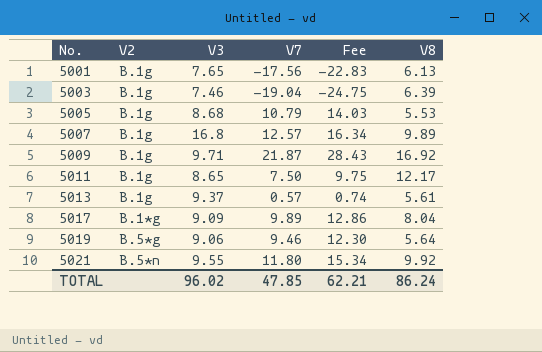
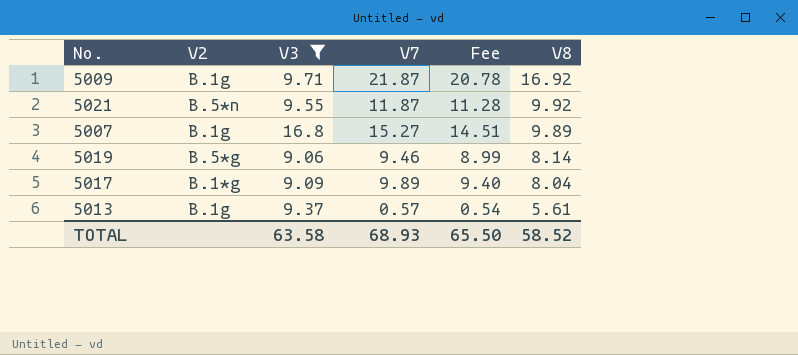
filter: none -> V3 >= 9.06
row order: No. ascending -> V8 descending
column Fee | formula: [V7] * 1.3 -> [V7] * 0.95
5021 | V7: 11.80 -> 11.87
5007 | V7: 12.57 -> 15.27
5019 | V8: 5.64 -> 8.14
TOTAL | V3: 96.02 -> 63.58
TOTAL | V7: 47.85 -> 68.93
TOTAL | Fee: 62.21 -> 65.50
TOTAL | V8: 86.24 -> 58.52

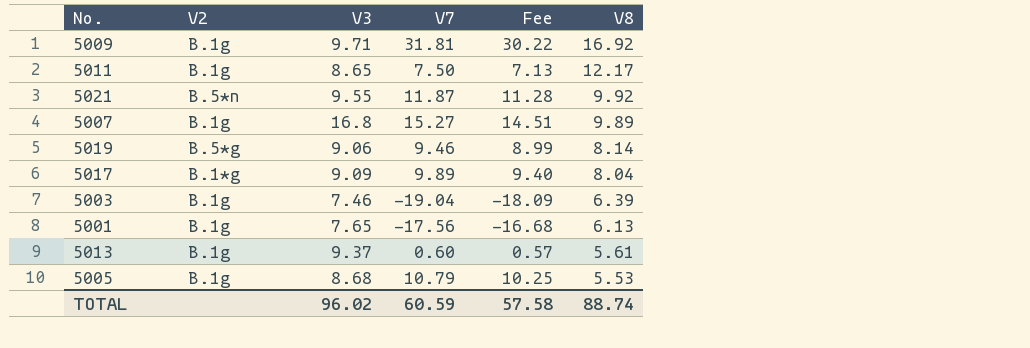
filter: V3 >= 9.06 -> none
5009 | V7: 21.87 -> 31.81
5009 | Fee: 20.78 -> 30.22
5013 | V7: 0.57 -> 0.60
5013 | Fee: 0.54 -> 0.57
TOTAL | V3: 63.58 -> 96.02
TOTAL | V7: 68.93 -> 60.59
TOTAL | Fee: 65.50 -> 57.58
TOTAL | V8: 58.52 -> 88.74

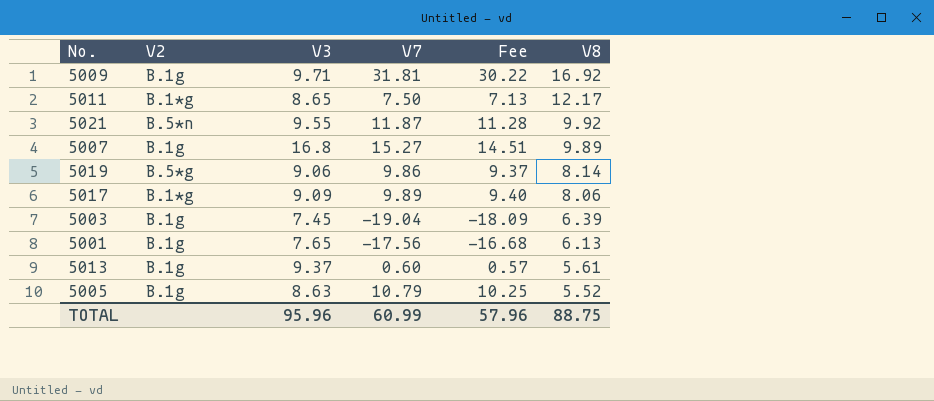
5011 | V2: B.1g -> B.1*g
5019 | V7: 9.46 -> 9.86
5019 | Fee: 8.99 -> 9.37
5017 | V8: 8.04 -> 8.06
5003 | V3: 7.46 -> 7.45
5005 | V3: 8.68 -> 8.63
5005 | V8: 5.53 -> 5.52
TOTAL | V3: 96.02 -> 95.96
TOTAL | V7: 60.59 -> 60.99
TOTAL | Fee: 57.58 -> 57.96
TOTAL | V8: 88.74 -> 88.75

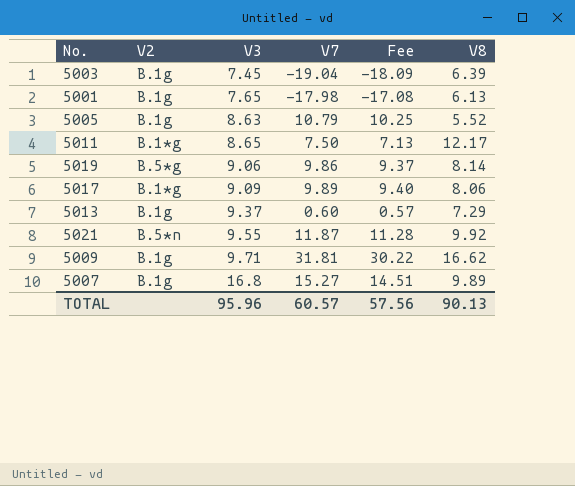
row order: V8 descending -> V3 ascending
5001 | V7: -17.56 -> -17.98
5001 | Fee: -16.68 -> -17.08
5013 | V8: 5.61 -> 7.29
5009 | V8: 16.92 -> 16.62
TOTAL | V7: 60.99 -> 60.57
TOTAL | Fee: 57.96 -> 57.56
TOTAL | V8: 88.75 -> 90.13

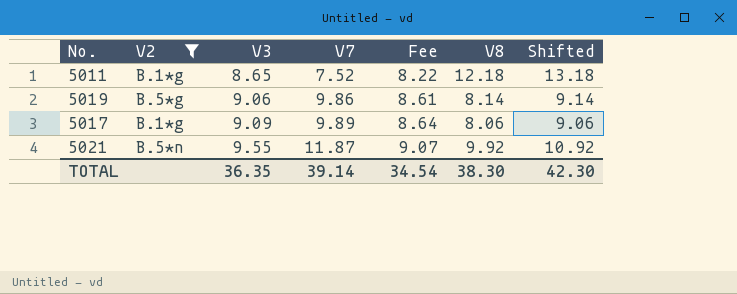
filter: none -> V2 != B.1g
column Fee | formula: [V7] * 0.95 -> [V3] * 0.95
column Shifted | formula: none -> [V8] + 1
5011 | V7: 7.50 -> 7.52
5011 | V8: 12.17 -> 12.18
TOTAL | V3: 95.96 -> 36.35
TOTAL | V7: 60.57 -> 39.14
TOTAL | Fee: 57.56 -> 34.54
TOTAL | V8: 90.13 -> 38.30

